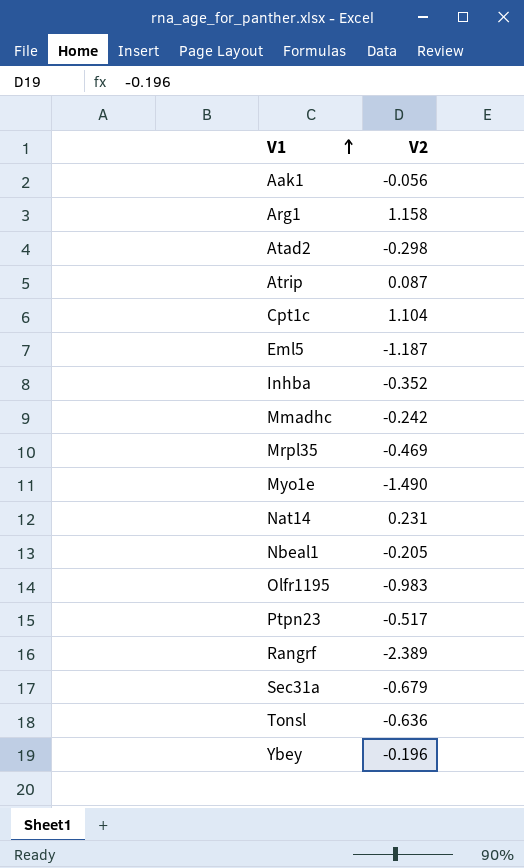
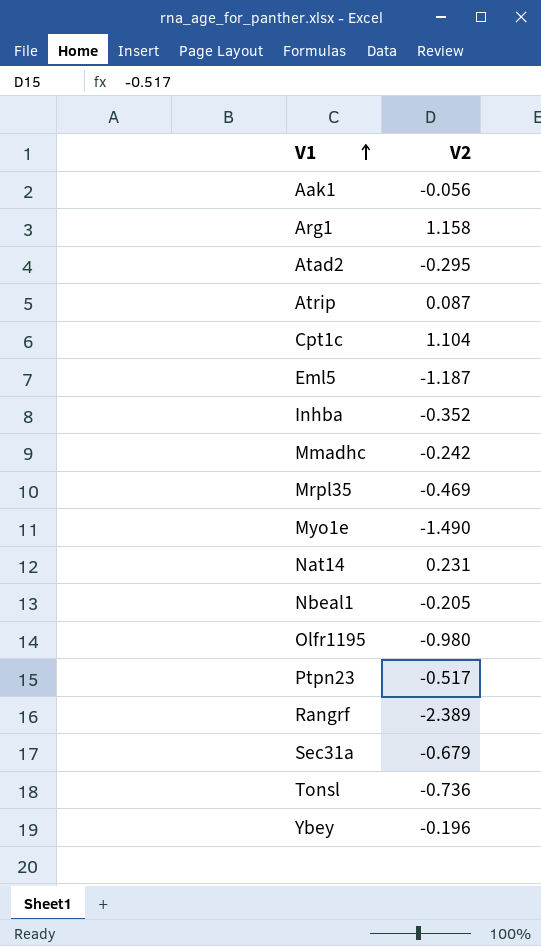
Atad2 | V2: -0.298 -> -0.295
Olfr1195 | V2: -0.983 -> -0.980
Tonsl | V2: -0.636 -> -0.736

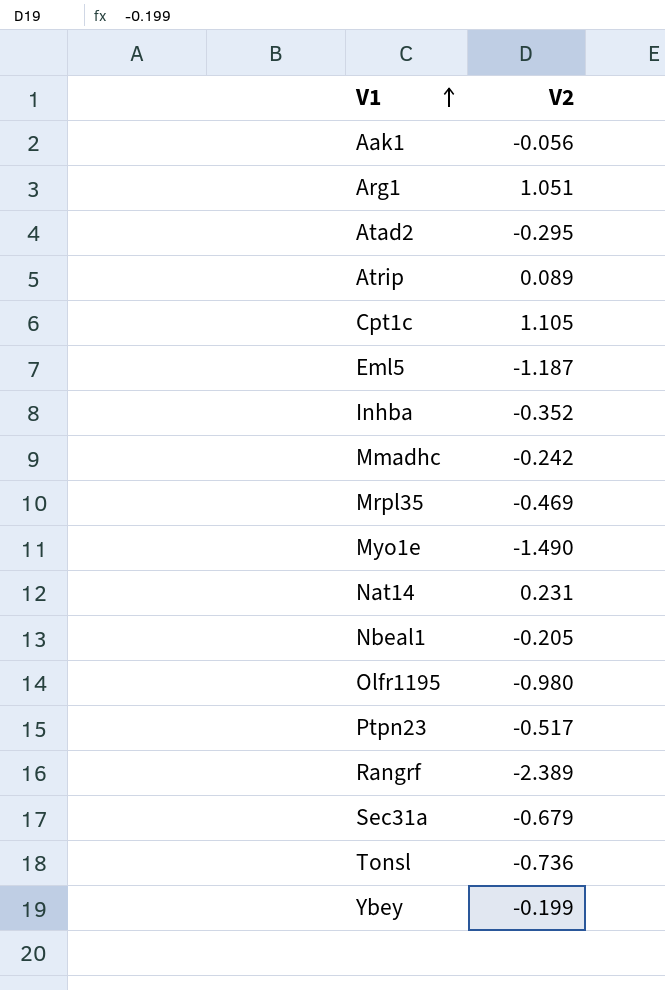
Arg1 | V2: 1.158 -> 1.051
Atrip | V2: 0.087 -> 0.089
Cpt1c | V2: 1.104 -> 1.105
Ybey | V2: -0.196 -> -0.199

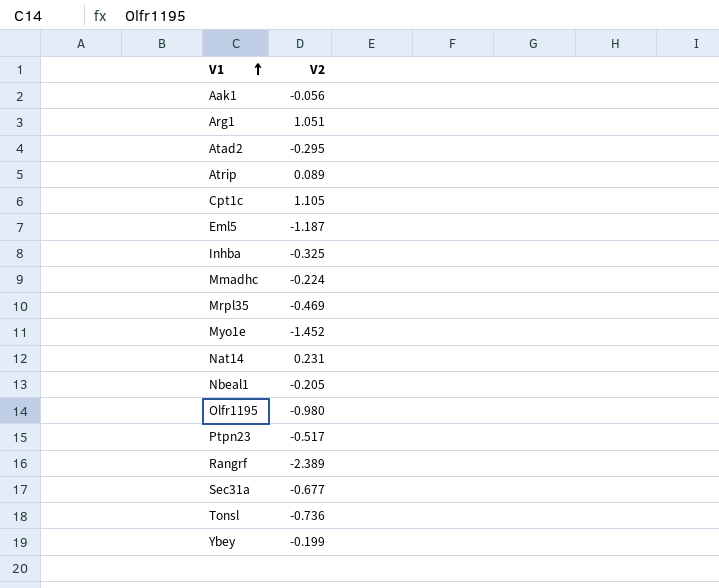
Inhba | V2: -0.352 -> -0.325
Mmadhc | V2: -0.242 -> -0.224
Myo1e | V2: -1.490 -> -1.452
Sec31a | V2: -0.679 -> -0.677

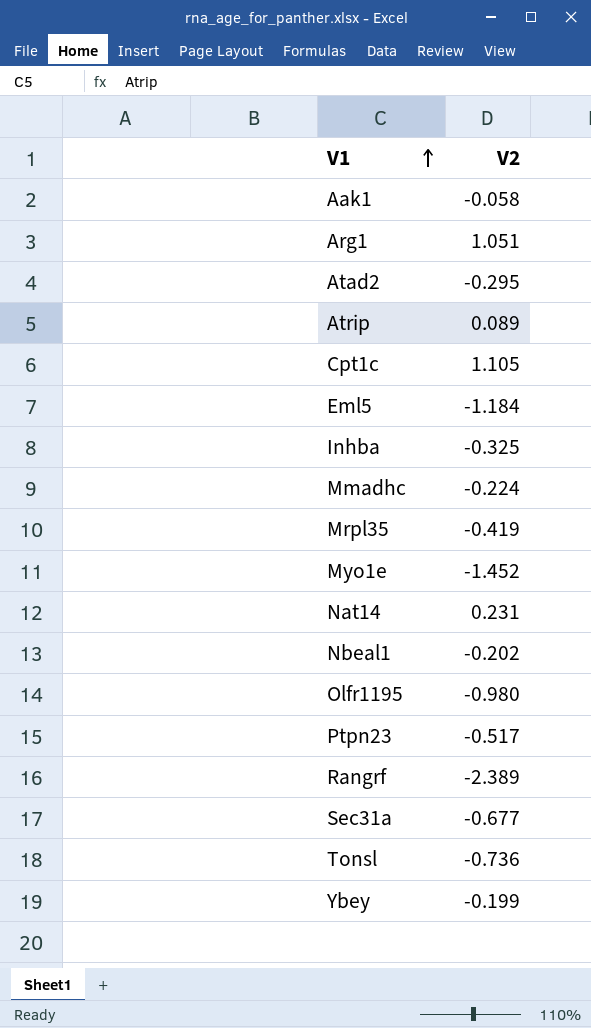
Aak1 | V2: -0.056 -> -0.058
Eml5 | V2: -1.187 -> -1.184
Mrpl35 | V2: -0.469 -> -0.419
Nbeal1 | V2: -0.205 -> -0.202

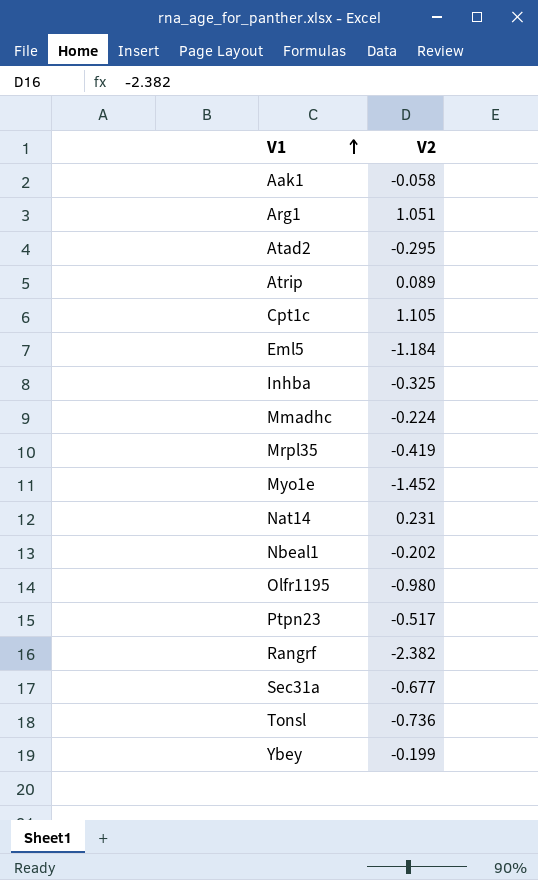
Rangrf | V2: -2.389 -> -2.382

